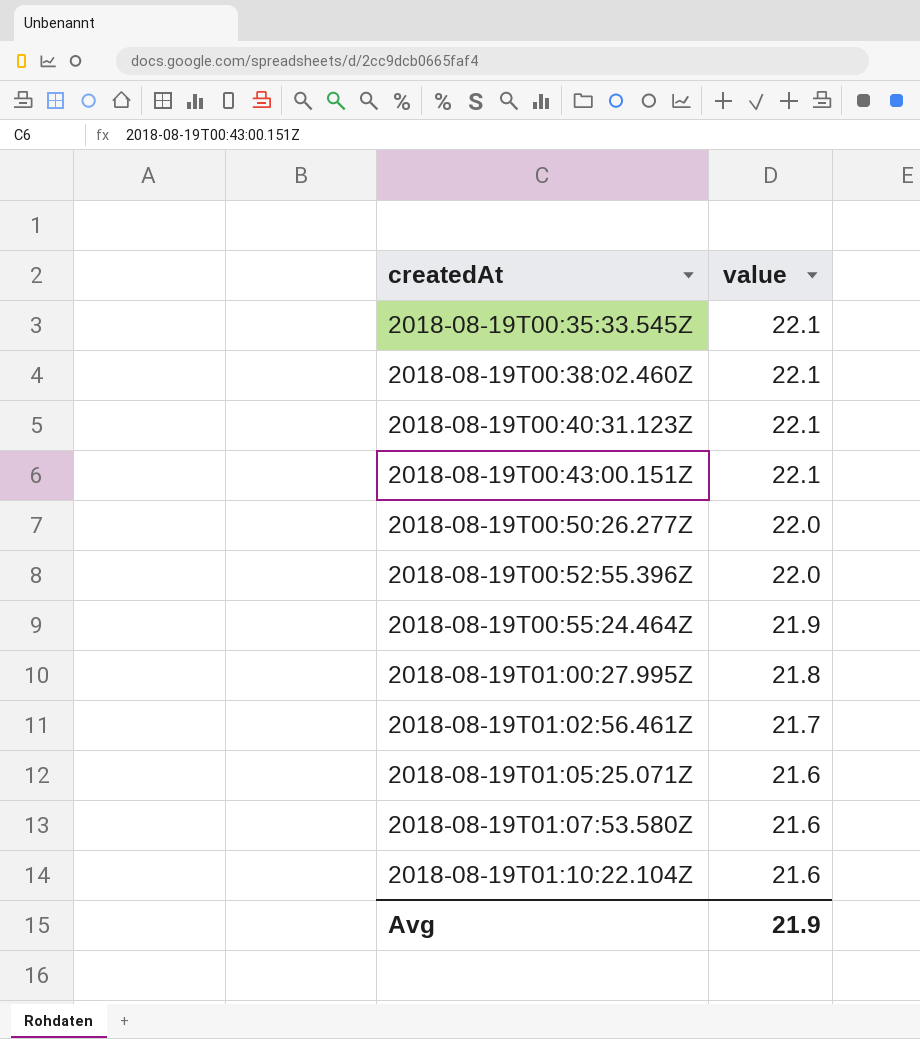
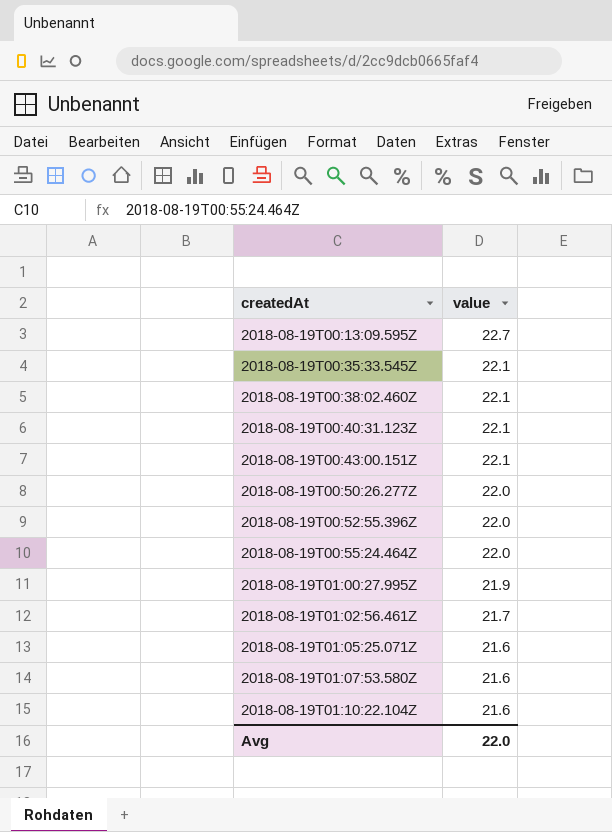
row 2018-08-19T00:13:09.595Z: none -> 22.7
2018-08-19T00:55:24.464Z | value: 21.9 -> 22.0
2018-08-19T01:00:27.995Z | value: 21.8 -> 21.9
Avg | value: 21.9 -> 22.0

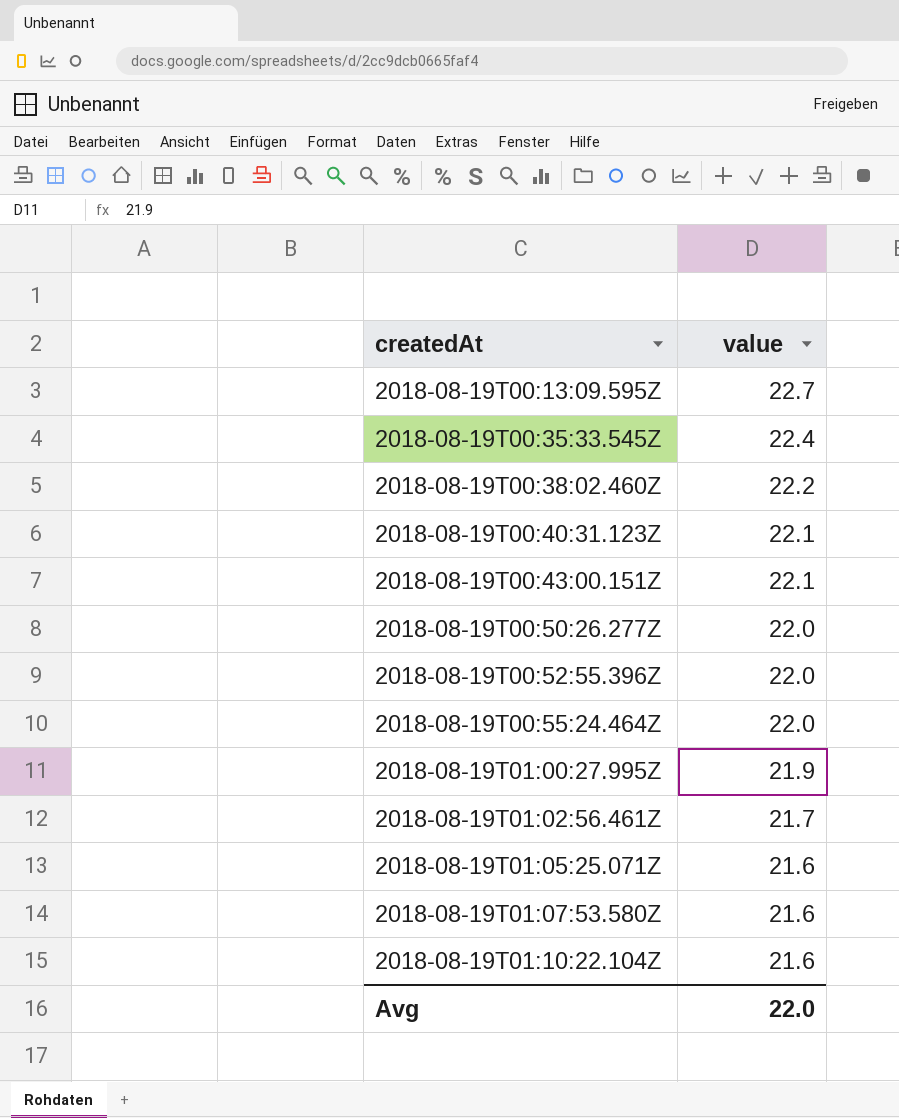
2018-08-19T00:35:33.545Z | value: 22.1 -> 22.4
2018-08-19T00:38:02.460Z | value: 22.1 -> 22.2

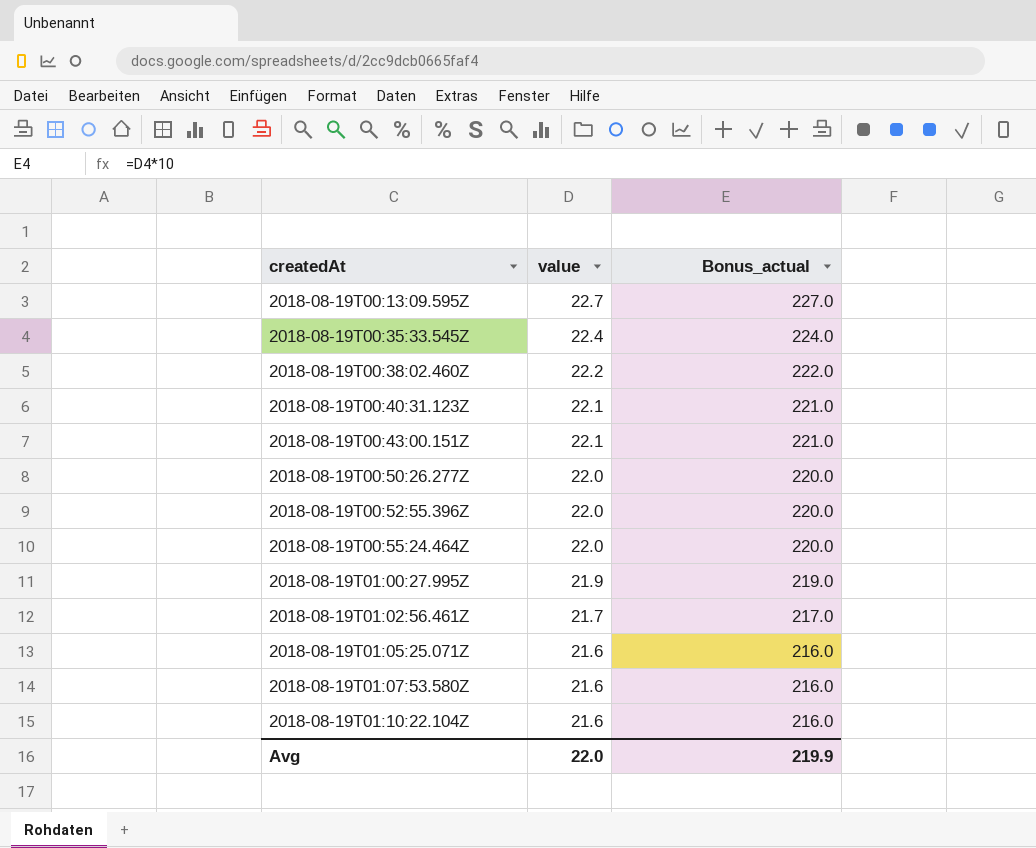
column Bonus_actual | formula: none -> [value] * 10

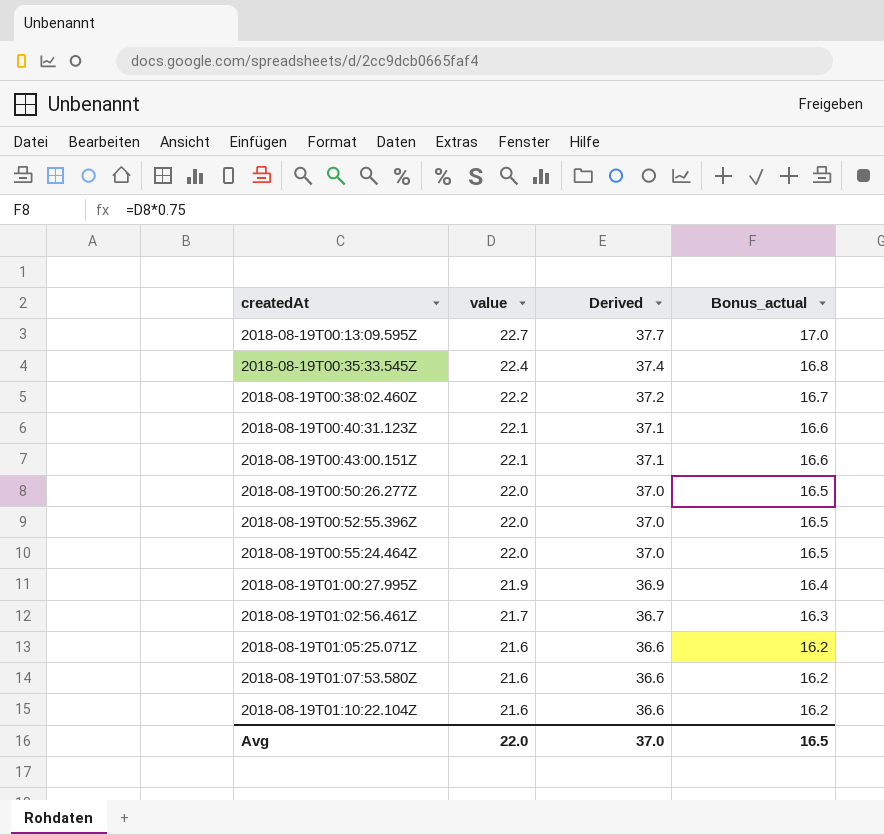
column Derived | formula: none -> [value] + 15
column Bonus_actual | formula: [value] * 10 -> [value] * 0.75
Avg | Bonus_actual: 219.9 -> 16.5

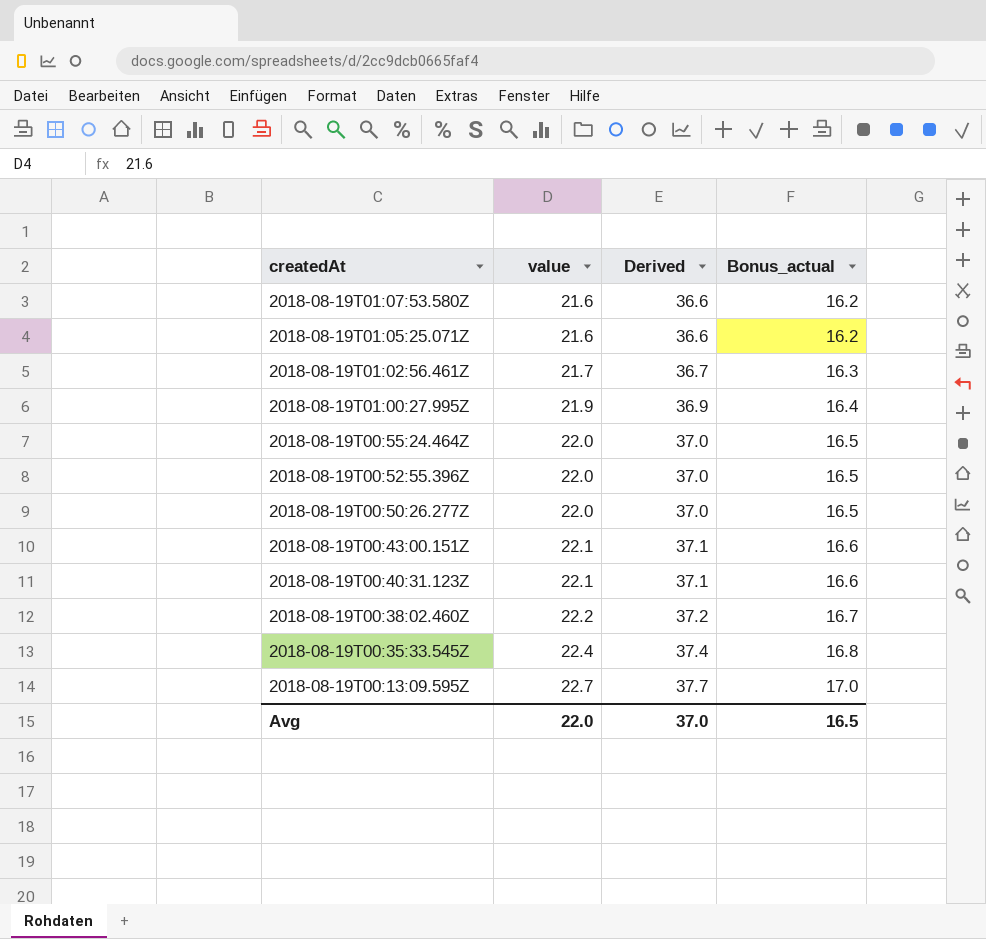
row order: createdAt ascending -> createdAt descending
row 2018-08-19T01:10:22.104Z: 21.6 | 36.6 | 16.2 -> none

